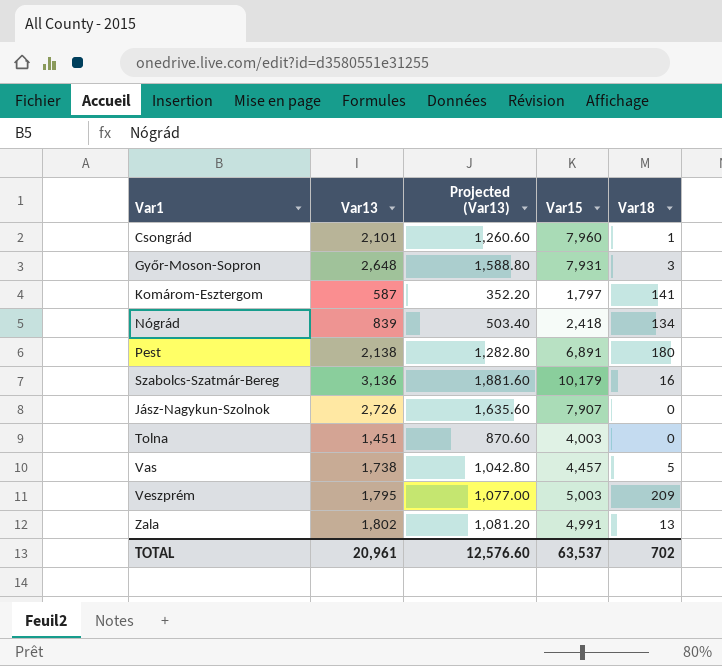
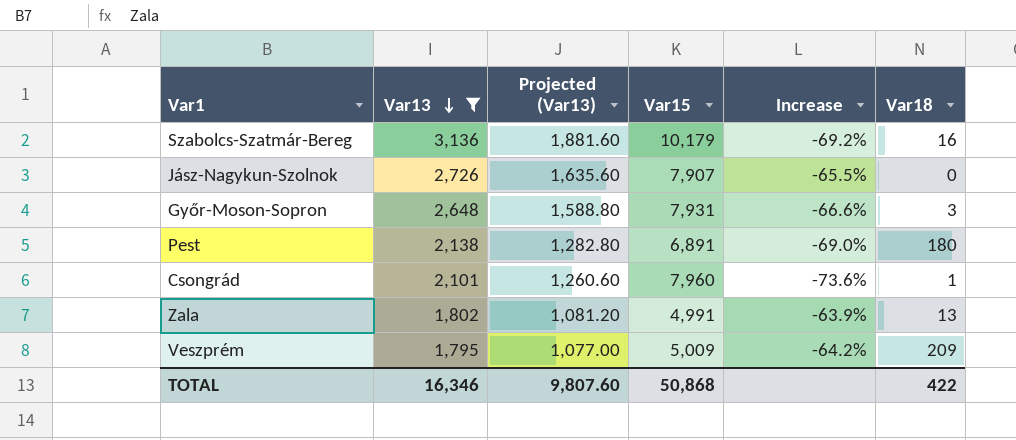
filter: none -> Var13 >= 1,795
row order: none -> Var13 descending
column Increase | formula: none -> ([Var13] - [Var15]) / [Var15]
Veszprém | Var15: 5,003 -> 5,009
TOTAL | Var13: 20,961 -> 16,346
TOTAL | Projected (Var13): 12,576.60 -> 9,807.60
TOTAL | Var15: 63,537 -> 50,868
TOTAL | Var18: 702 -> 422

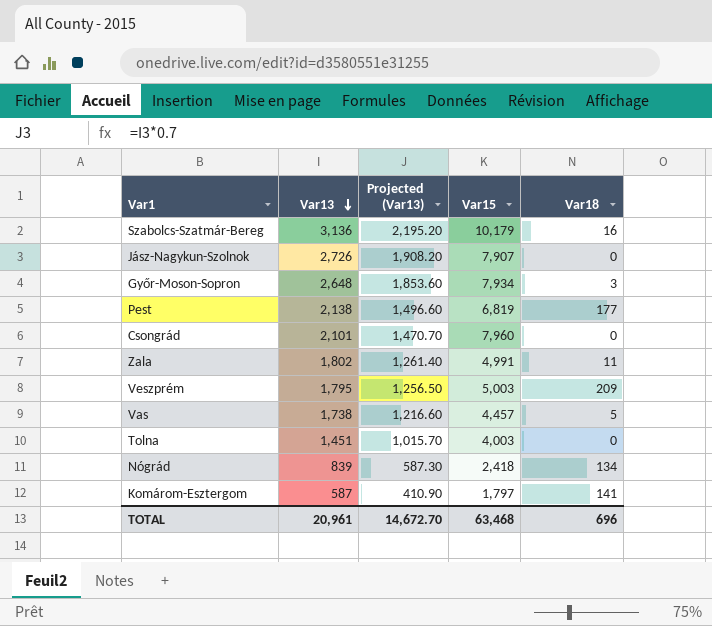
filter: Var13 >= 1,795 -> none
column Increase | formula: ([Var13] - [Var15]) / [Var15] -> none
column Projected (Var13) | formula: [Var13] * 0.6 -> [Var13] * 0.7
Győr-Moson-Sopron | Var15: 7,931 -> 7,934
Pest | Var15: 6,891 -> 6,819
Pest | Var18: 180 -> 177
Csongrád | Var18: 1 -> 0
Zala | Var18: 13 -> 11
Veszprém | Var15: 5,009 -> 5,003
TOTAL | Var13: 16,346 -> 20,961
TOTAL | Projected (Var13): 9,807.60 -> 14,672.70
TOTAL | Var15: 50,868 -> 63,468
TOTAL | Var18: 422 -> 696

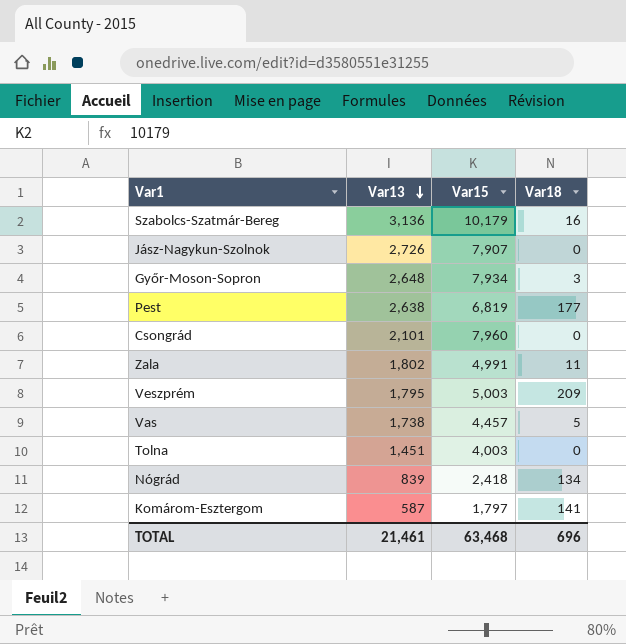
column Projected (Var13) | formula: [Var13] * 0.7 -> none
Pest | Var13: 2,138 -> 2,638
TOTAL | Var13: 20,961 -> 21,461

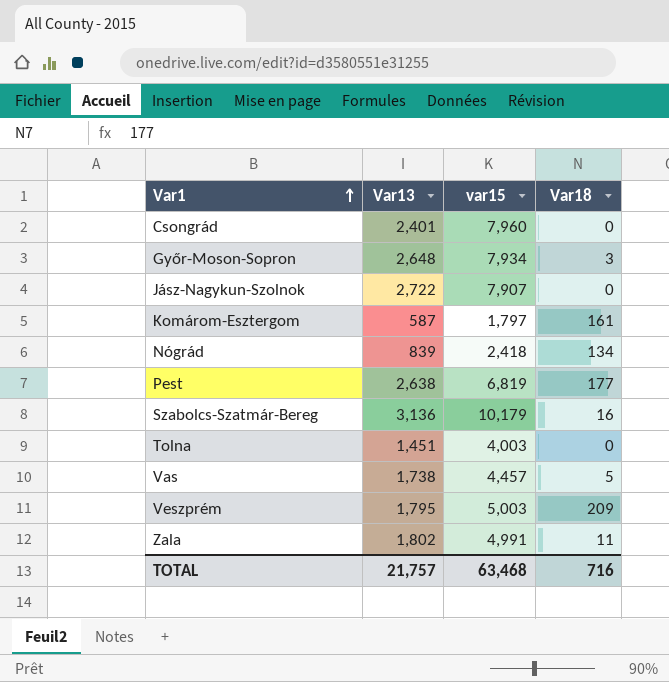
row order: Var13 descending -> Var1 ascending
column name: Var15 -> var15
Csongrád | Var13: 2,101 -> 2,401
Jász-Nagykun-Szolnok | Var13: 2,726 -> 2,722
Komárom-Esztergom | Var18: 141 -> 161
TOTAL | Var13: 21,461 -> 21,757
TOTAL | Var18: 696 -> 716

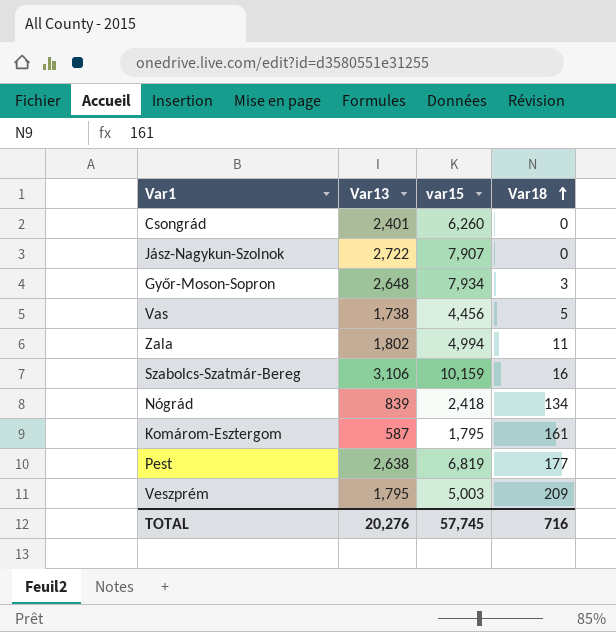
row order: Var1 ascending -> Var18 ascending
row Tolna: 1,451 | 4,003 | 0 -> none
Csongrád | var15: 7,960 -> 6,260
Vas | var15: 4,457 -> 4,456
Zala | var15: 4,991 -> 4,994
Szabolcs-Szatmár-Bereg | Var13: 3,136 -> 3,106
Szabolcs-Szatmár-Bereg | var15: 10,179 -> 10,159
Komárom-Esztergom | var15: 1,797 -> 1,795
TOTAL | Var13: 21,757 -> 20,276
TOTAL | var15: 63,468 -> 57,745

